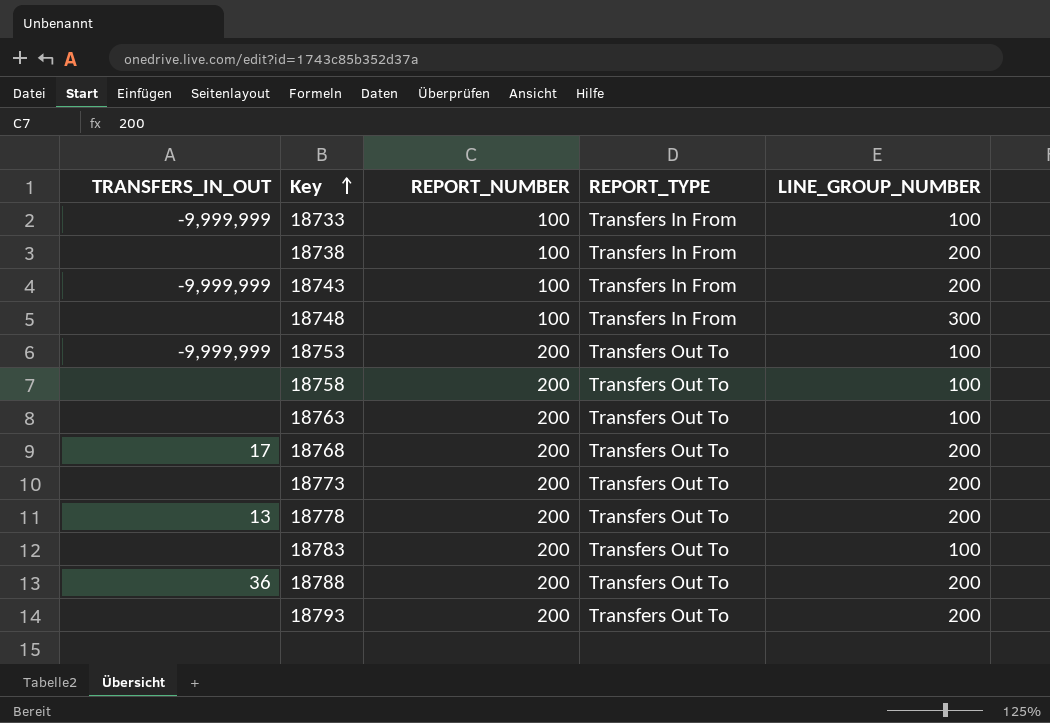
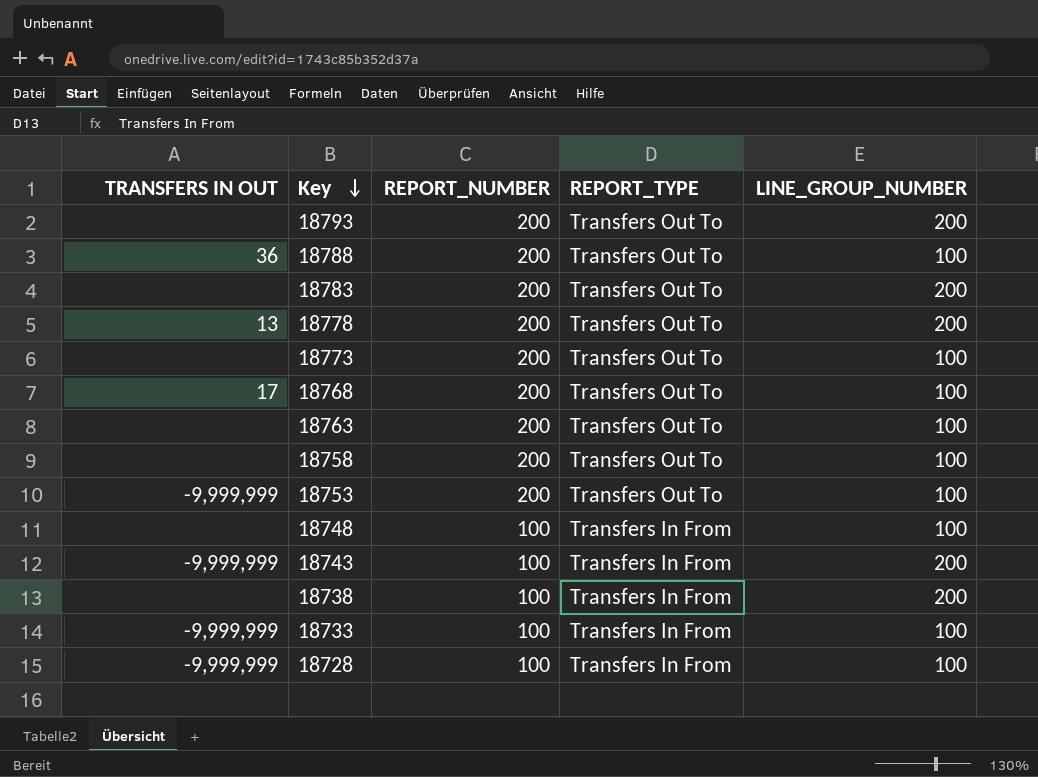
row order: Key ascending -> Key descending
column name: TRANSFERS_IN_OUT -> TRANSFERS IN OUT
18788 | LINE_GROUP_NUMBER: 200 -> 100
18783 | LINE_GROUP_NUMBER: 100 -> 200
18773 | LINE_GROUP_NUMBER: 200 -> 100
18768 | LINE_GROUP_NUMBER: 200 -> 100
18748 | LINE_GROUP_NUMBER: 300 -> 100
row 18728: none -> -9,999,999 | 100 | Transfers In From | 100

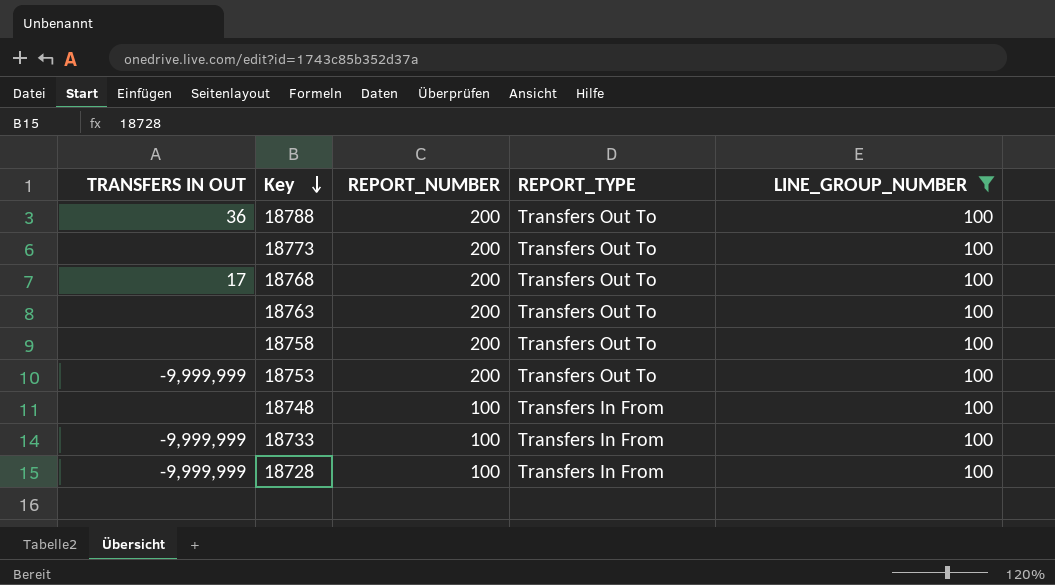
filter: none -> LINE_GROUP_NUMBER = 100

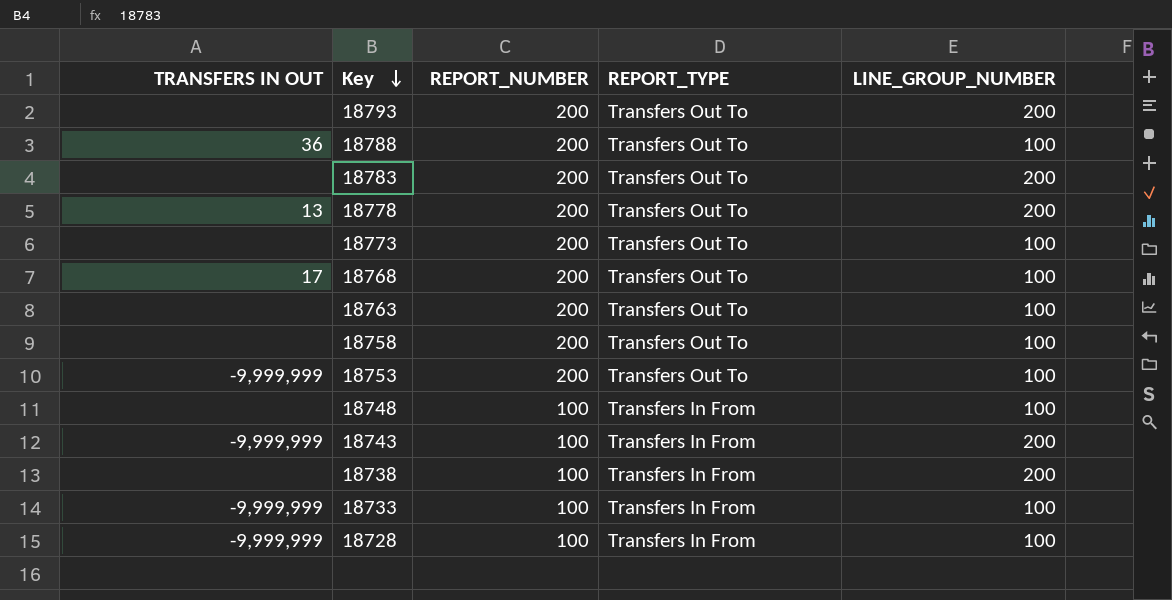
filter: LINE_GROUP_NUMBER = 100 -> none

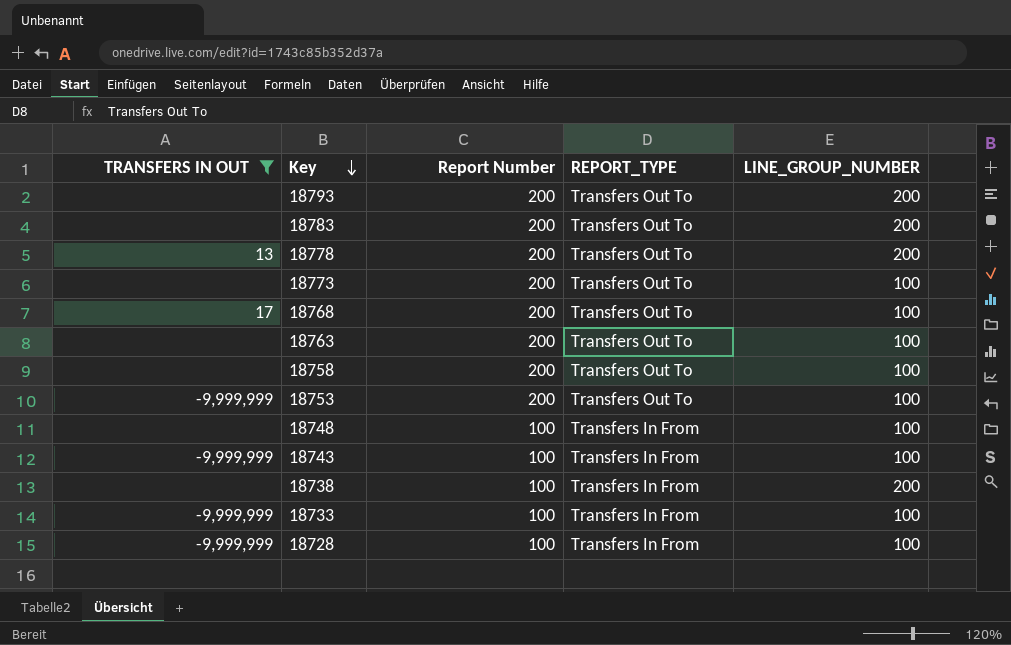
filter: none -> TRANSFERS IN OUT != 36
column name: REPORT_NUMBER -> Report Number
18743 | LINE_GROUP_NUMBER: 200 -> 100

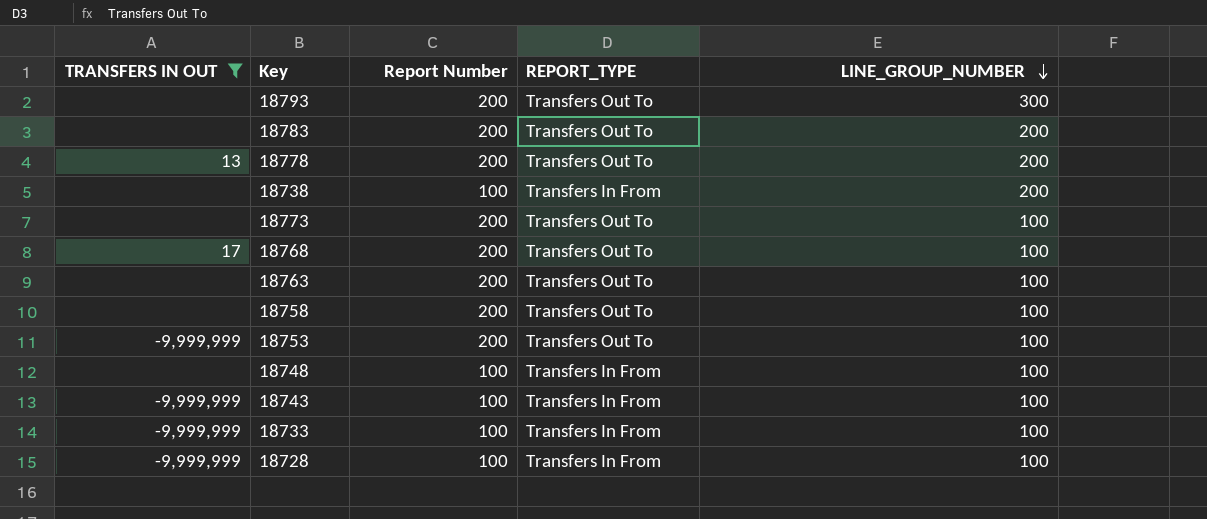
row order: Key descending -> LINE_GROUP_NUMBER descending
18793 | LINE_GROUP_NUMBER: 200 -> 300

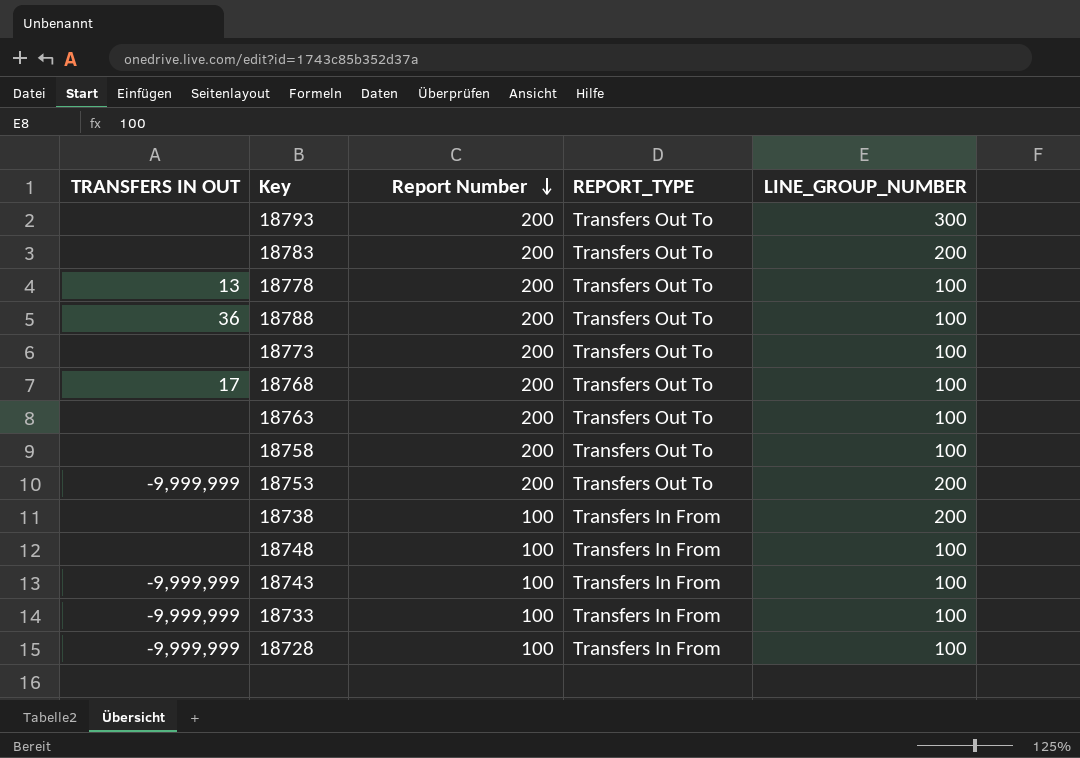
filter: TRANSFERS IN OUT != 36 -> none
row order: LINE_GROUP_NUMBER descending -> Report Number descending
18778 | LINE_GROUP_NUMBER: 200 -> 100
18753 | LINE_GROUP_NUMBER: 100 -> 200

